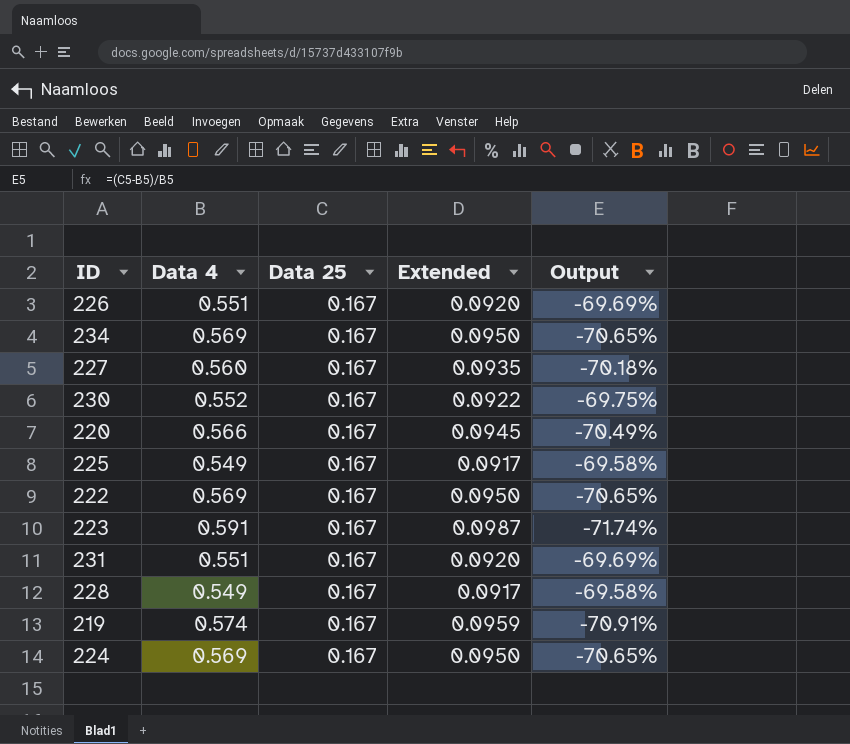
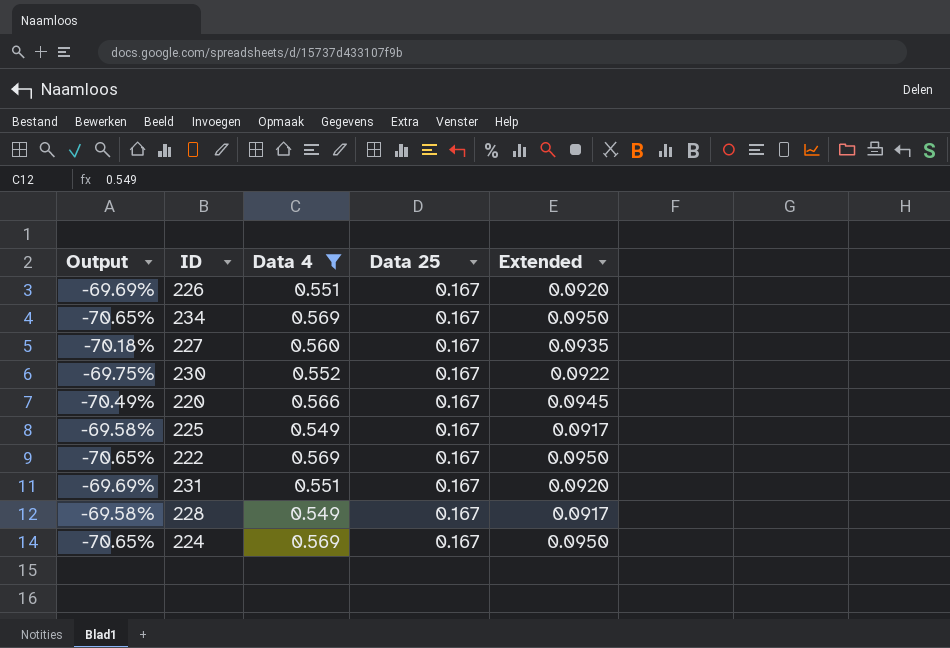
filter: none -> Data 4 <= 0.569
column Output | position: 5 -> 1

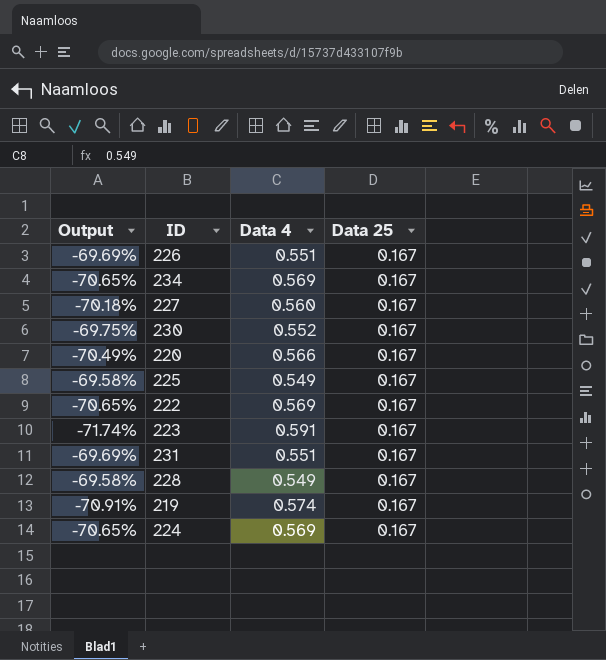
filter: Data 4 <= 0.569 -> none
column Extended | formula: [Data 4] * [Data 25] -> none

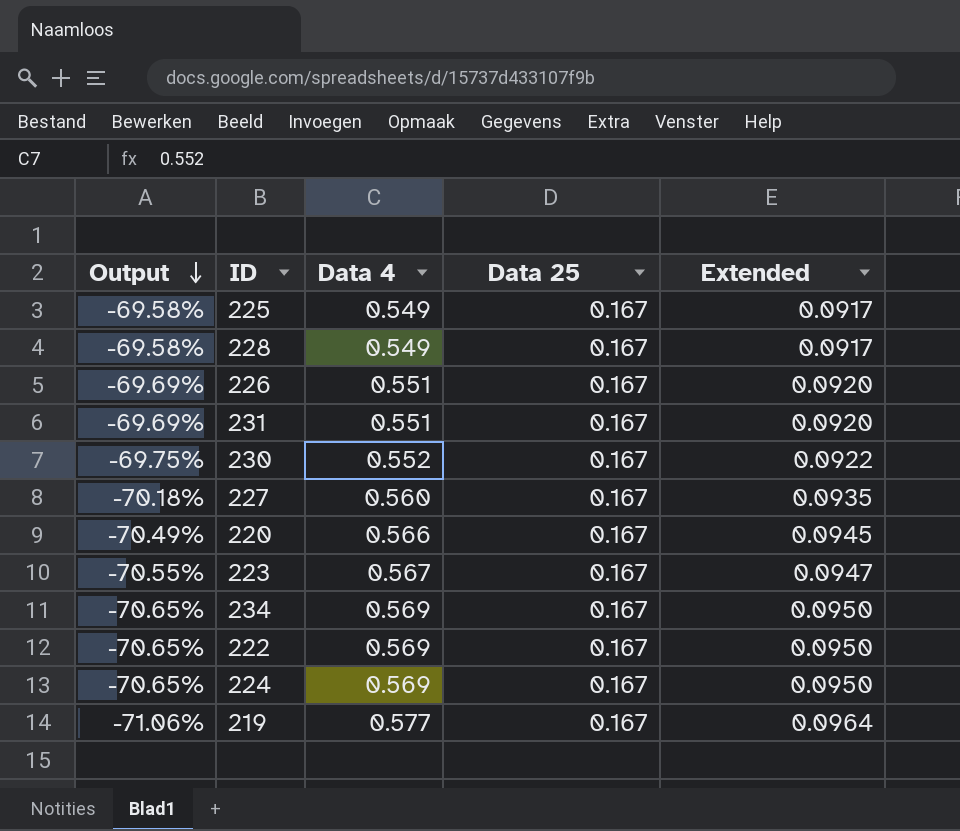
row order: none -> Output descending
column Extended | formula: none -> [Data 4] * [Data 25]
223 | Output: -71.74% -> -70.55%
223 | Data 4: 0.591 -> 0.567
219 | Output: -70.91% -> -71.06%
219 | Data 4: 0.574 -> 0.577

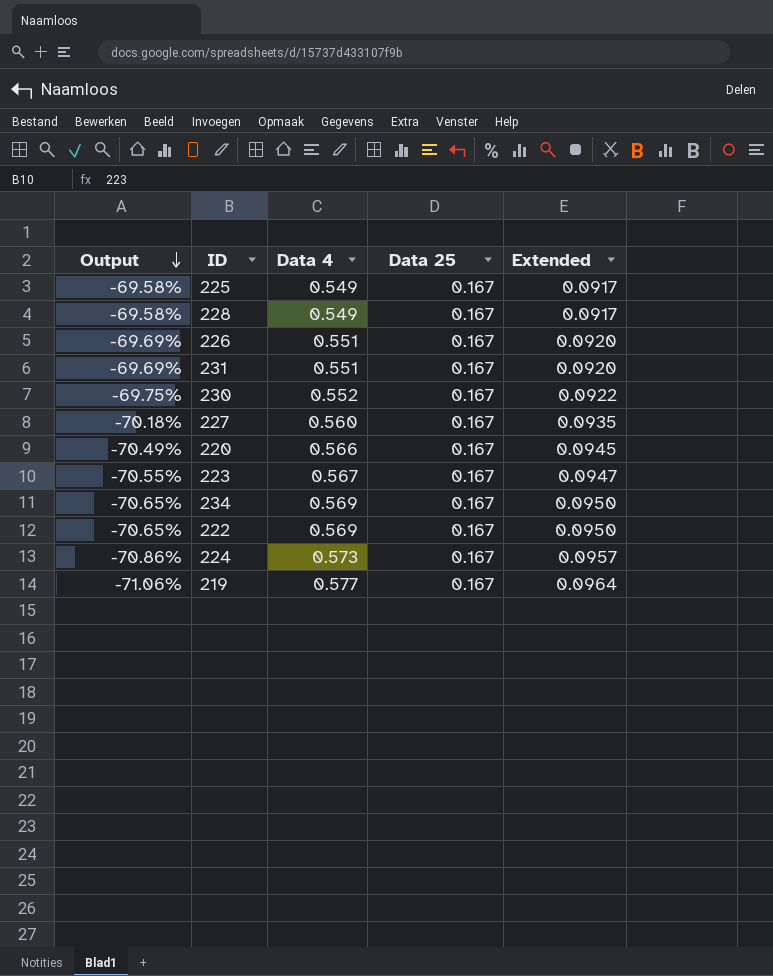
224 | Output: -70.65% -> -70.86%
224 | Data 4: 0.569 -> 0.573
224 | Extended: 0.0950 -> 0.0957

